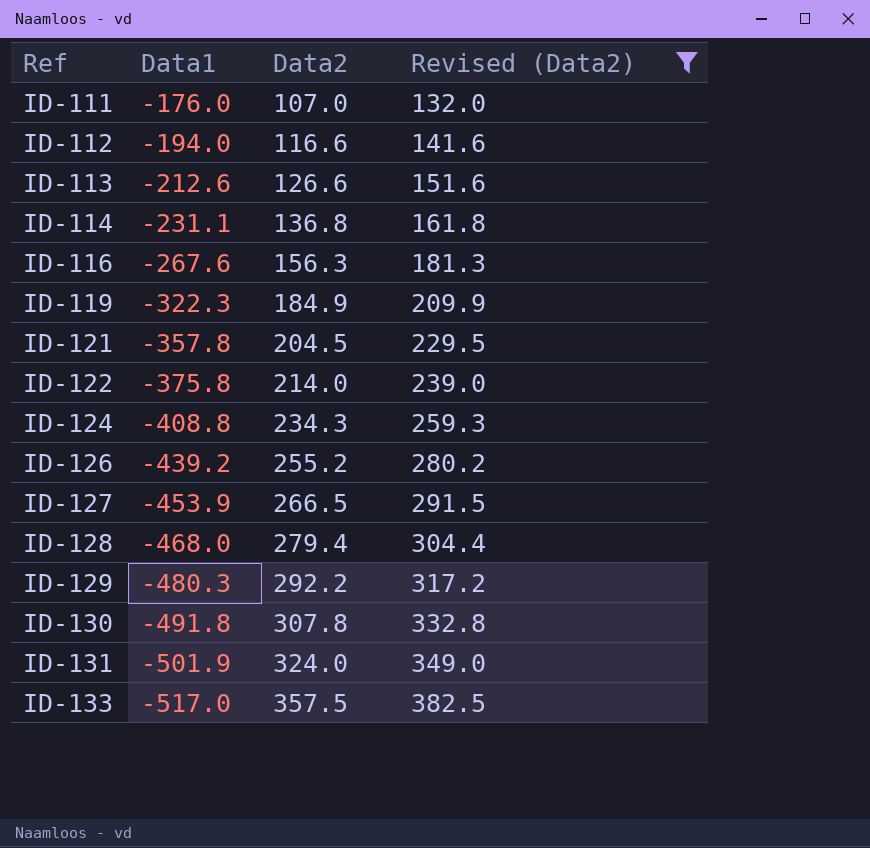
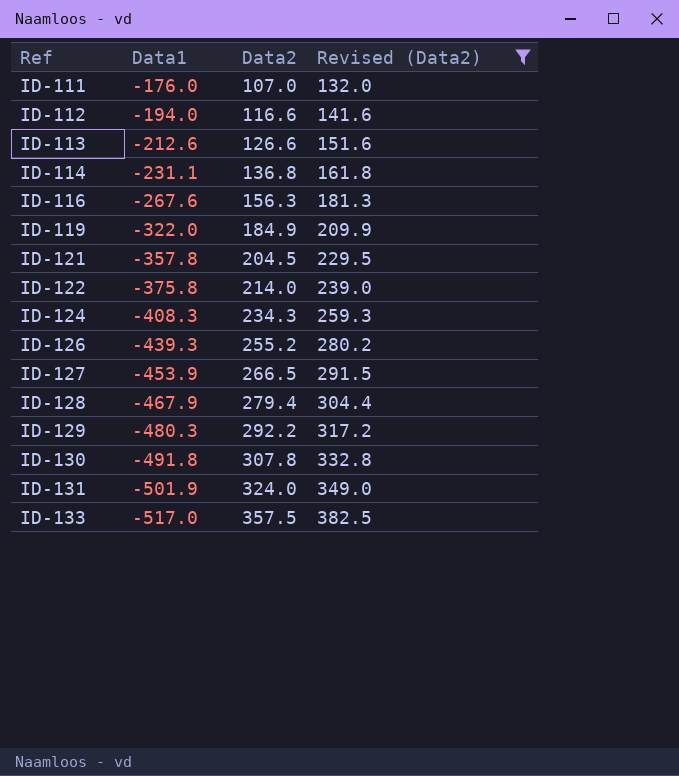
ID-119 | Data1: -322.3 -> -322.0
ID-124 | Data1: -408.8 -> -408.3
ID-126 | Data1: -439.2 -> -439.3
ID-128 | Data1: -468.0 -> -467.9

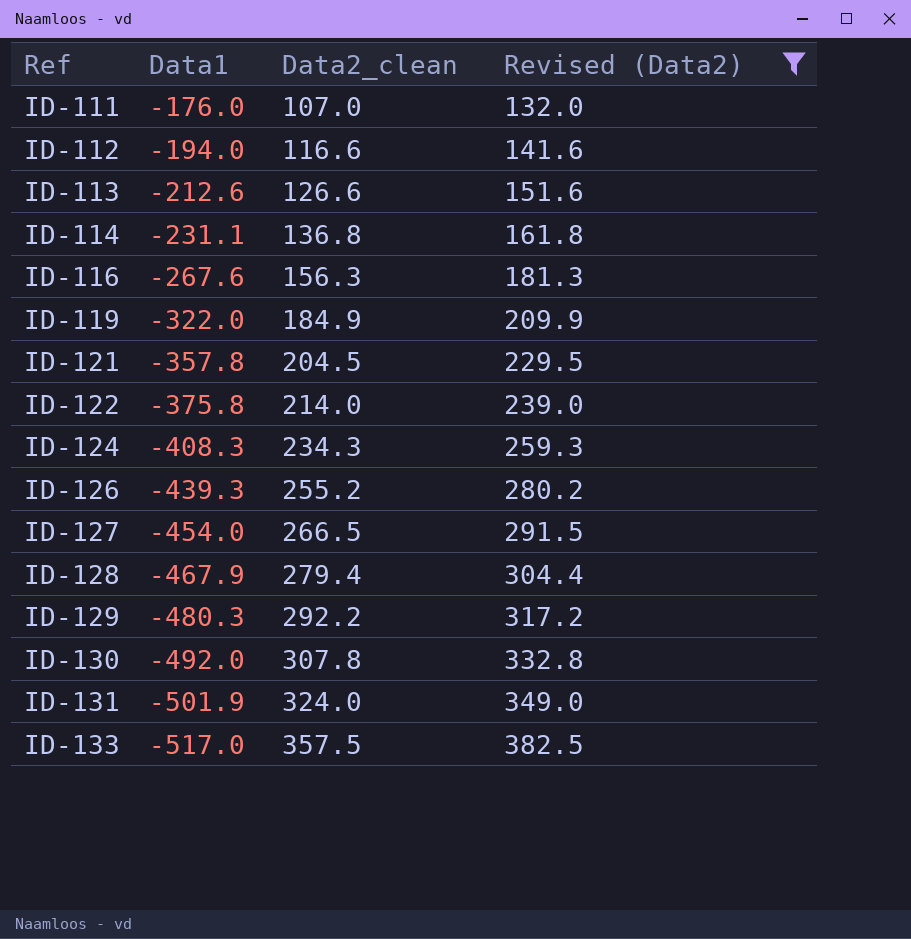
column name: Data2 -> Data2_clean
ID-127 | Data1: -453.9 -> -454.0
ID-130 | Data1: -491.8 -> -492.0

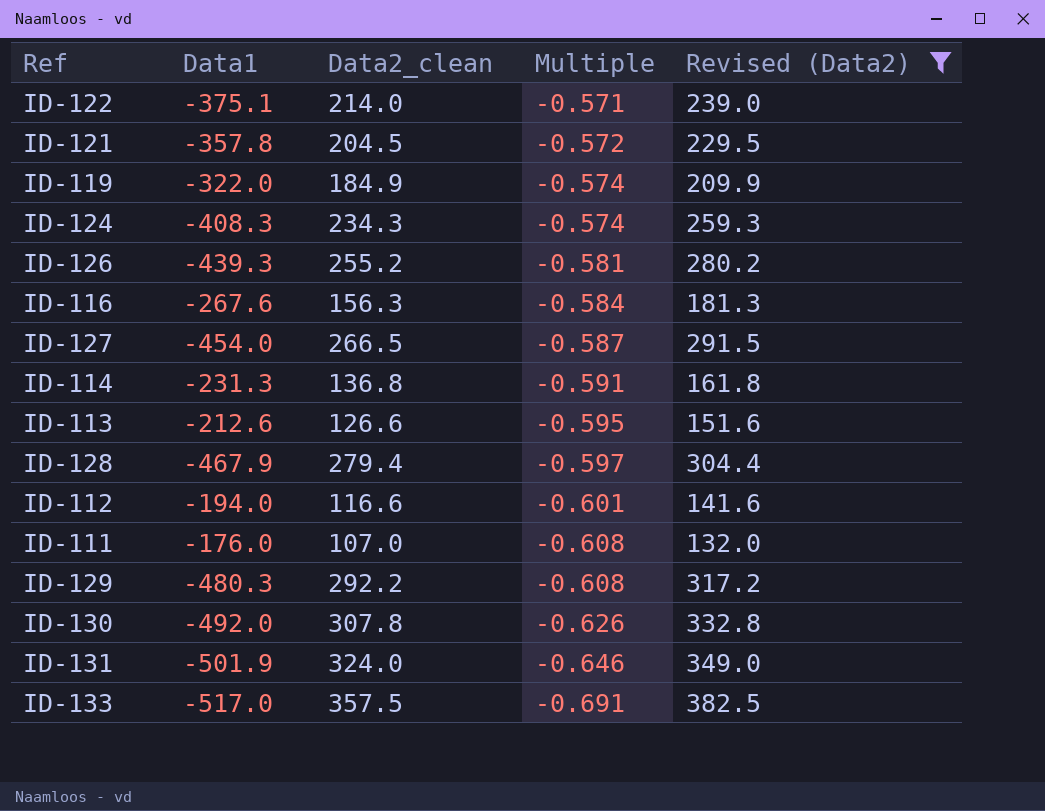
row order: Ref ascending -> Multiple descending
column Multiple | formula: none -> [Data2_clean] / [Data1]
ID-122 | Data1: -375.8 -> -375.1
ID-114 | Data1: -231.1 -> -231.3

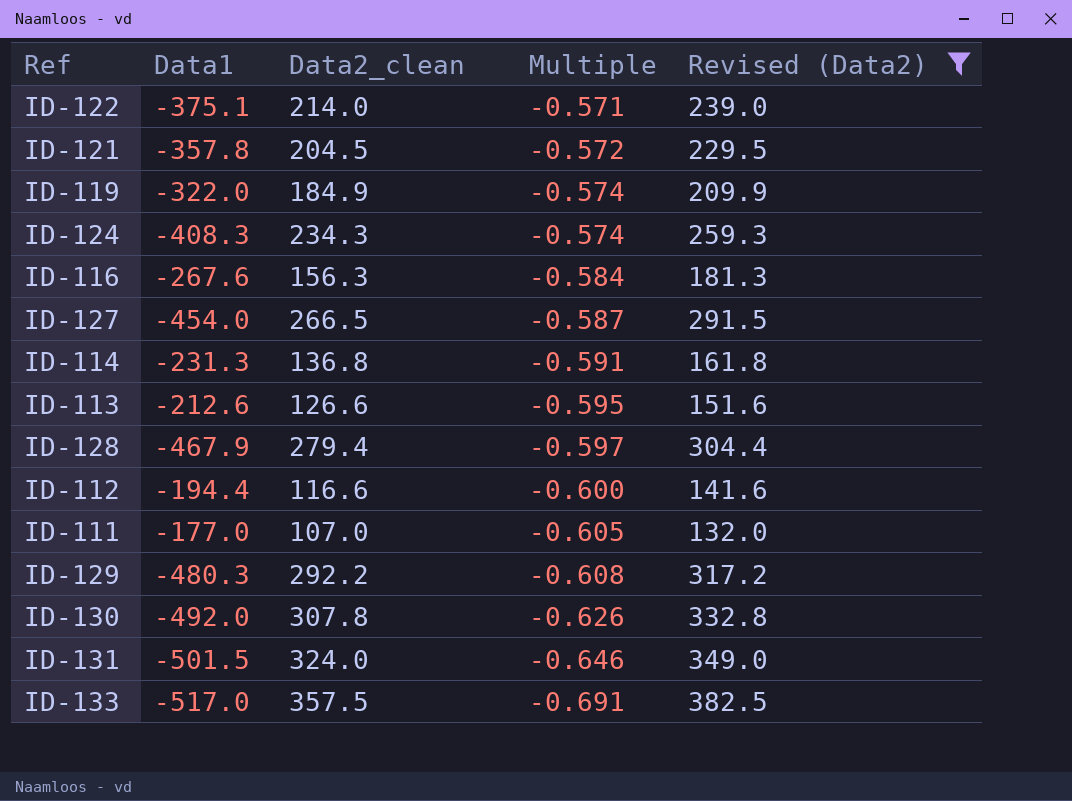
row ID-126: -439.3 | 255.2 | -0.581 | 280.2 -> none
ID-112 | Data1: -194.0 -> -194.4
ID-112 | Multiple: -0.601 -> -0.600
ID-111 | Data1: -176.0 -> -177.0
ID-111 | Multiple: -0.608 -> -0.605
ID-131 | Data1: -501.9 -> -501.5

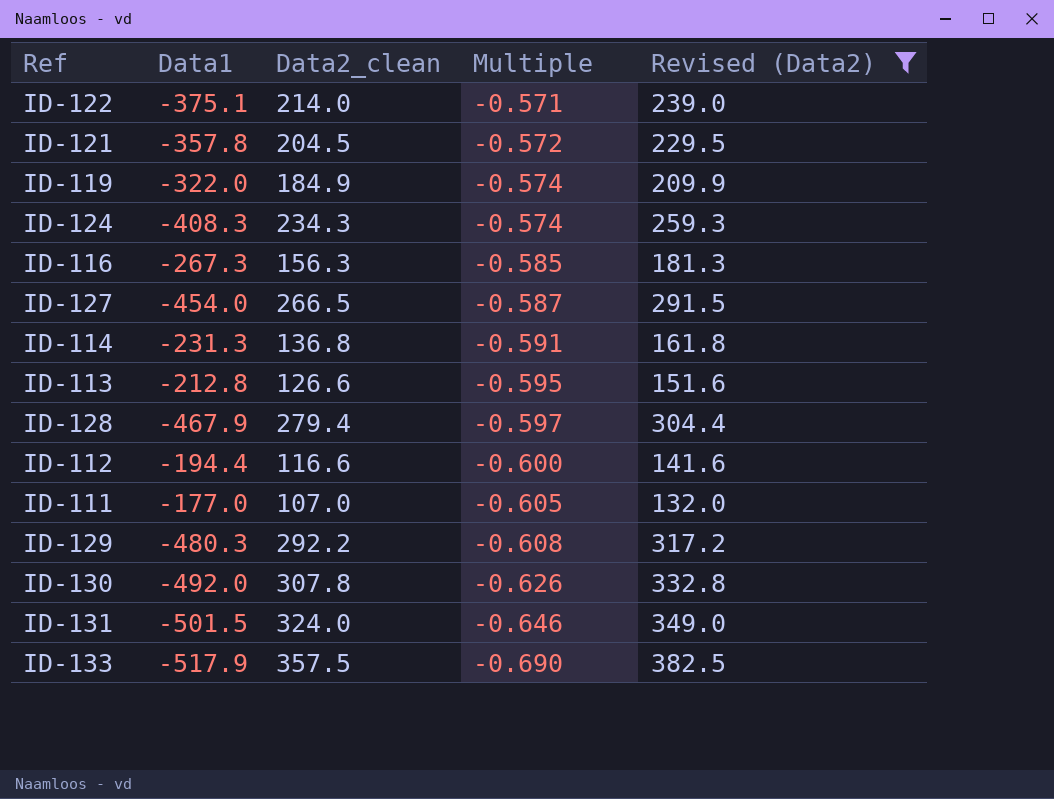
ID-116 | Data1: -267.6 -> -267.3
ID-116 | Multiple: -0.584 -> -0.585
ID-113 | Data1: -212.6 -> -212.8
ID-133 | Data1: -517.0 -> -517.9
ID-133 | Multiple: -0.691 -> -0.690

